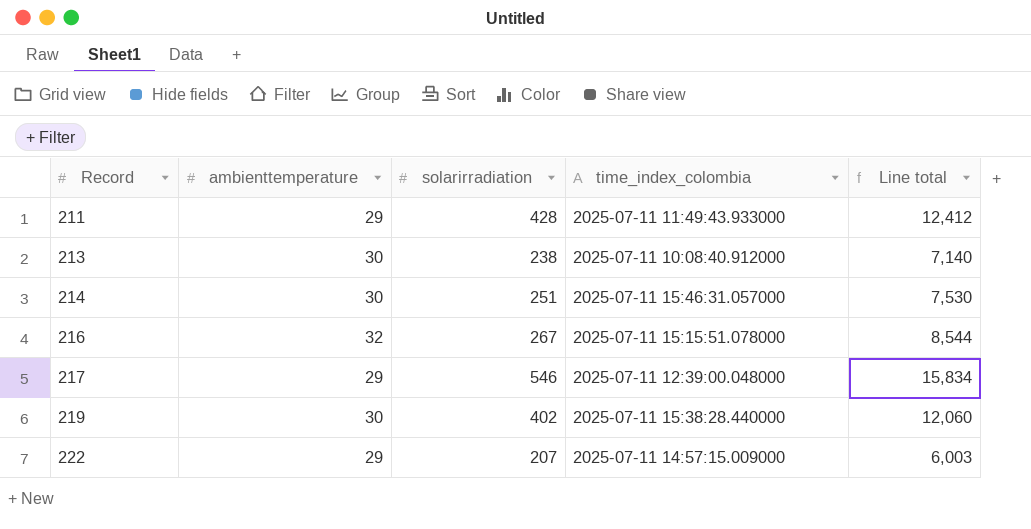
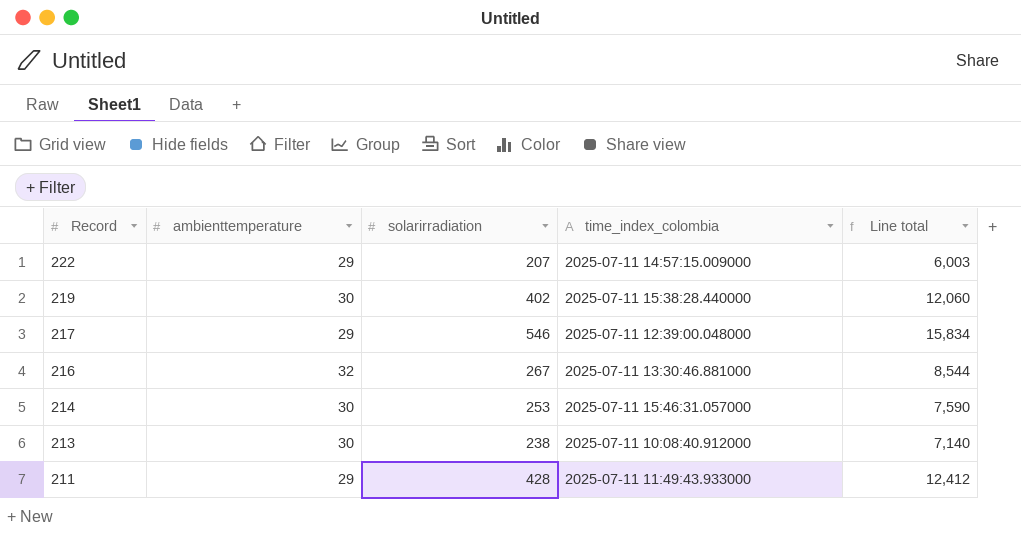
row order: Record ascending -> Record descending
216 | time_index_colombia: 2025-07-11 15:15:51.078000 -> 2025-07-11 13:30:46.881000
214 | solarirradiation: 251 -> 253
214 | Line total: 7,530 -> 7,590

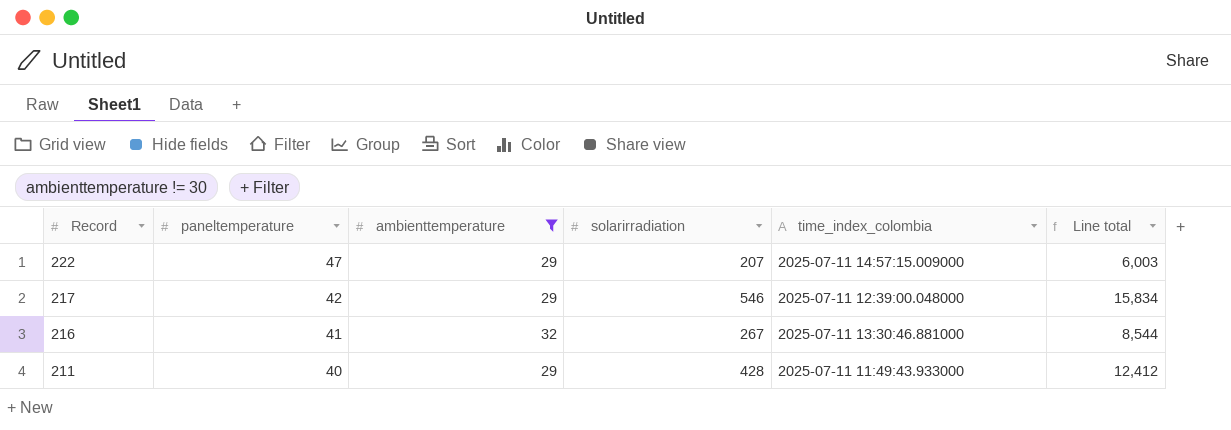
filter: none -> ambienttemperature != 30
column paneltemperature | position: none -> 2

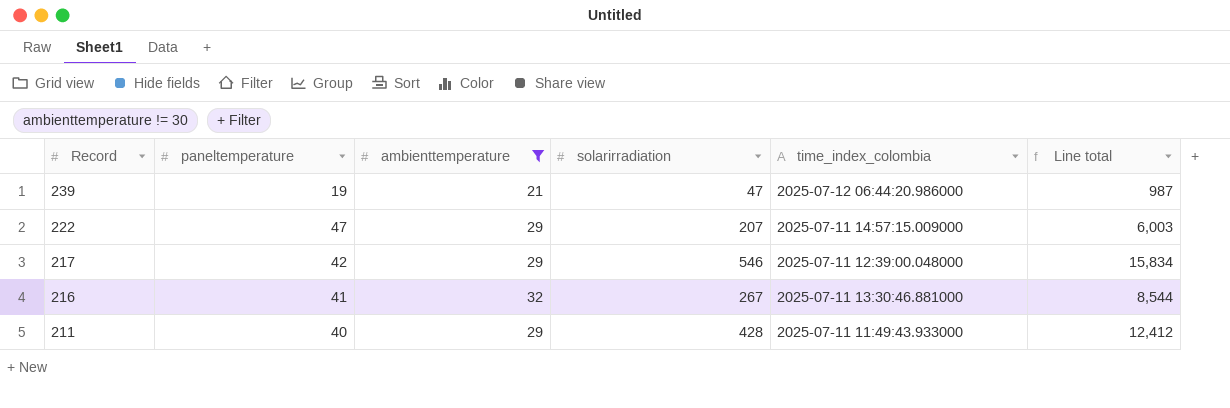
row 239: none -> 19 | 21 | 47 | 2025-07-12 06:44:20.986000 | 987

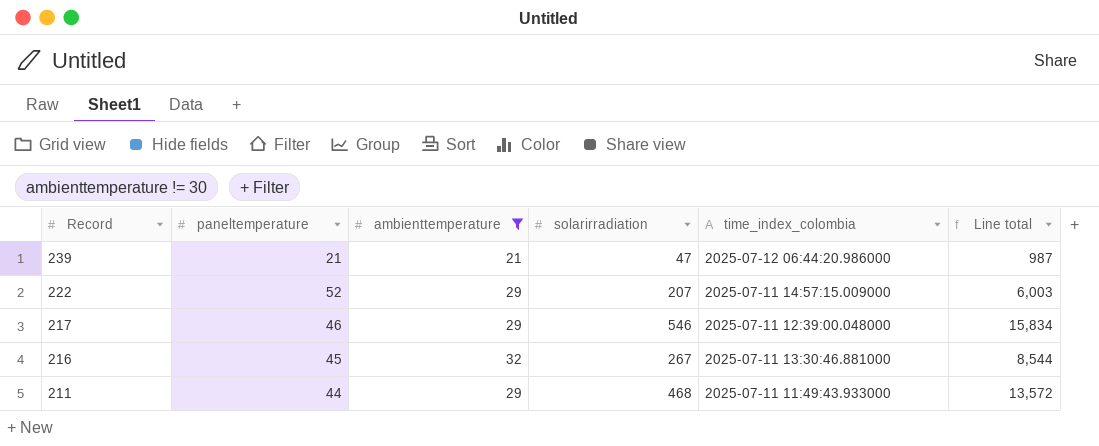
239 | paneltemperature: 19 -> 21
222 | paneltemperature: 47 -> 52
217 | paneltemperature: 42 -> 46
216 | paneltemperature: 41 -> 45
211 | paneltemperature: 40 -> 44
211 | solarirradiation: 428 -> 468
211 | Line total: 12,412 -> 13,572

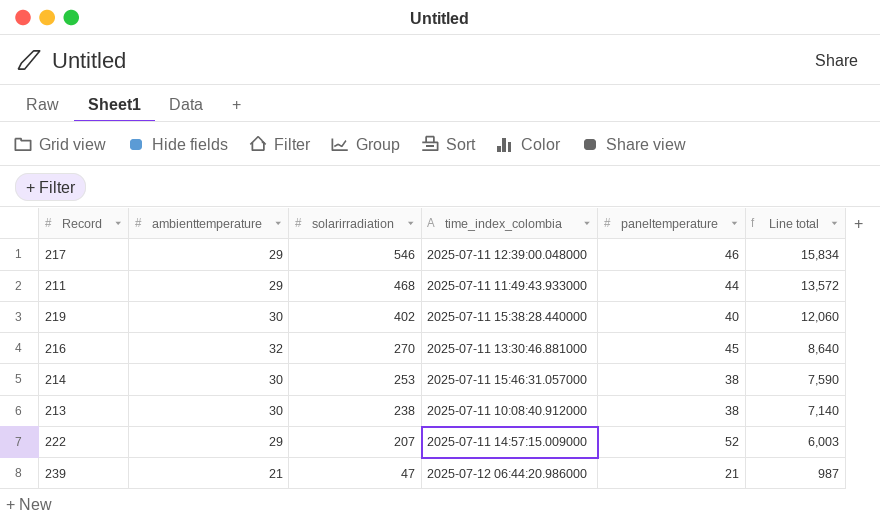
filter: ambienttemperature != 30 -> none
row order: Record descending -> solarirradiation descending
column paneltemperature | position: 2 -> 5
216 | solarirradiation: 267 -> 270
216 | Line total: 8,544 -> 8,640

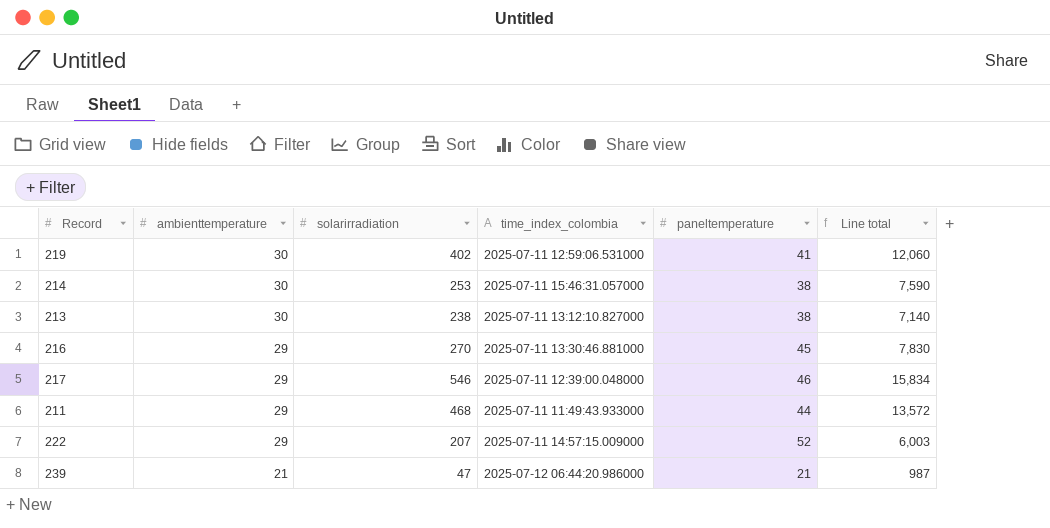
row order: solarirradiation descending -> ambienttemperature descending
219 | time_index_colombia: 2025-07-11 15:38:28.440000 -> 2025-07-11 12:59:06.531000
219 | paneltemperature: 40 -> 41
213 | time_index_colombia: 2025-07-11 10:08:40.912000 -> 2025-07-11 13:12:10.827000
216 | ambienttemperature: 32 -> 29
216 | Line total: 8,640 -> 7,830

